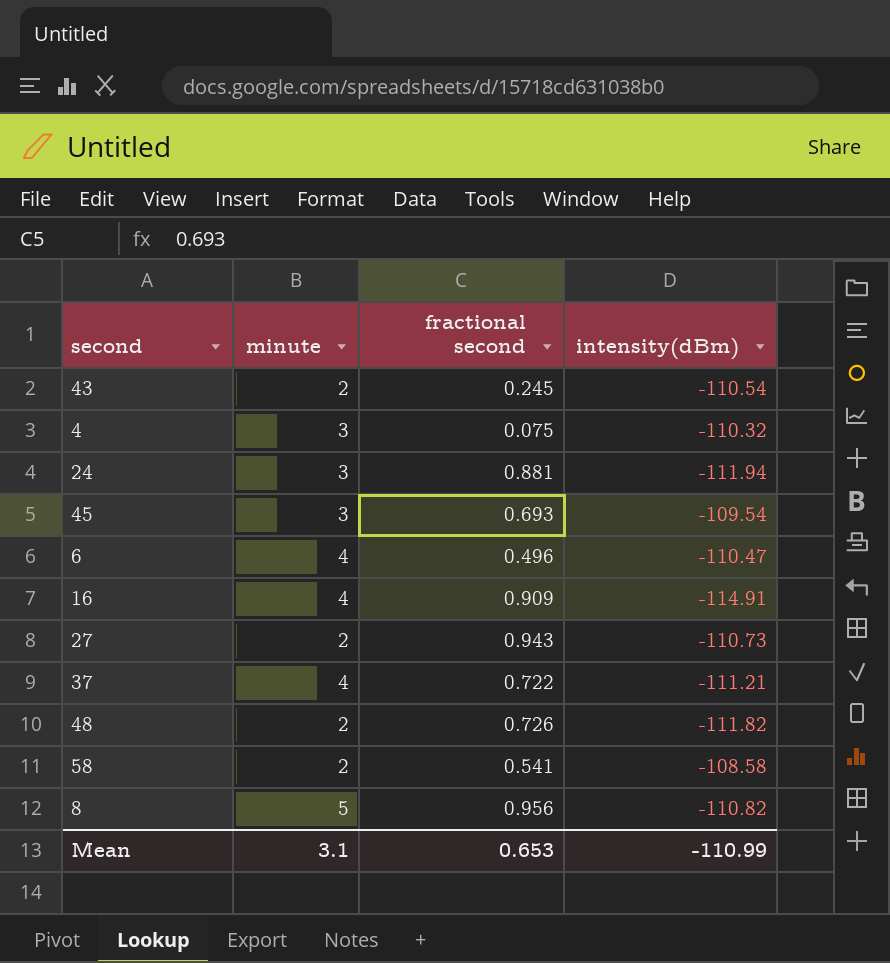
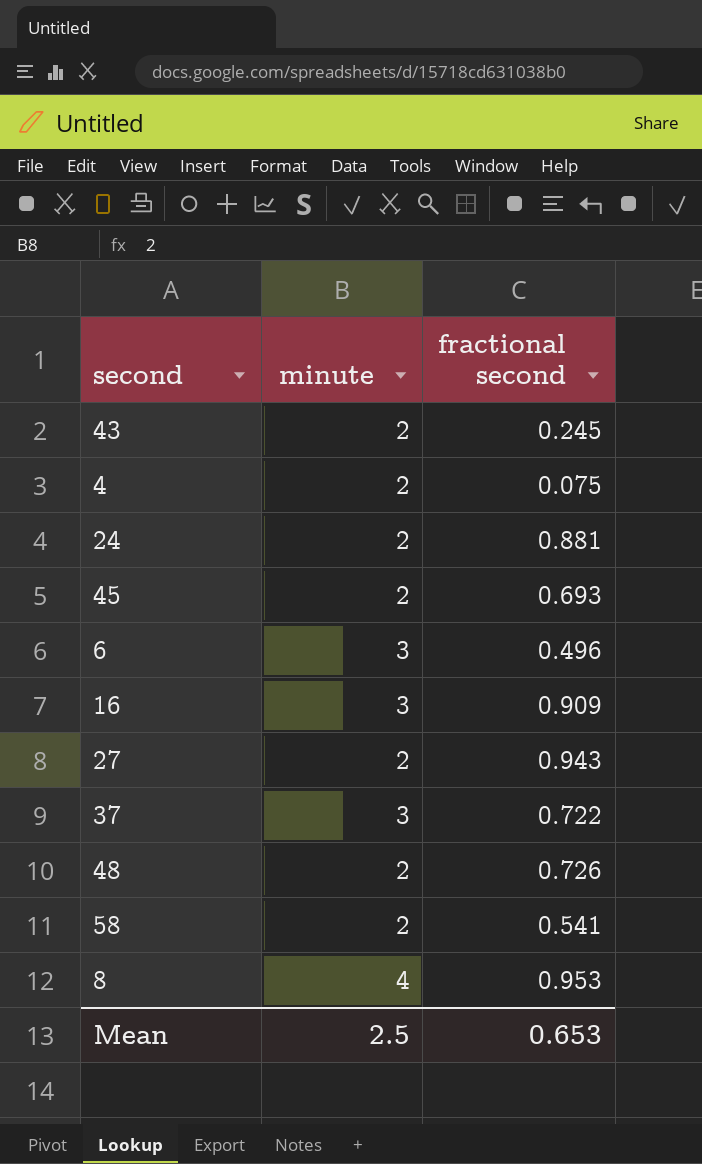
column intensity(dBm) | position: 4 -> none
4 | minute: 3 -> 2
24 | minute: 3 -> 2
45 | minute: 3 -> 2
6 | minute: 4 -> 3
16 | minute: 4 -> 3
37 | minute: 4 -> 3
8 | minute: 5 -> 4
8 | fractional second: 0.956 -> 0.953
Mean | minute: 3.1 -> 2.5

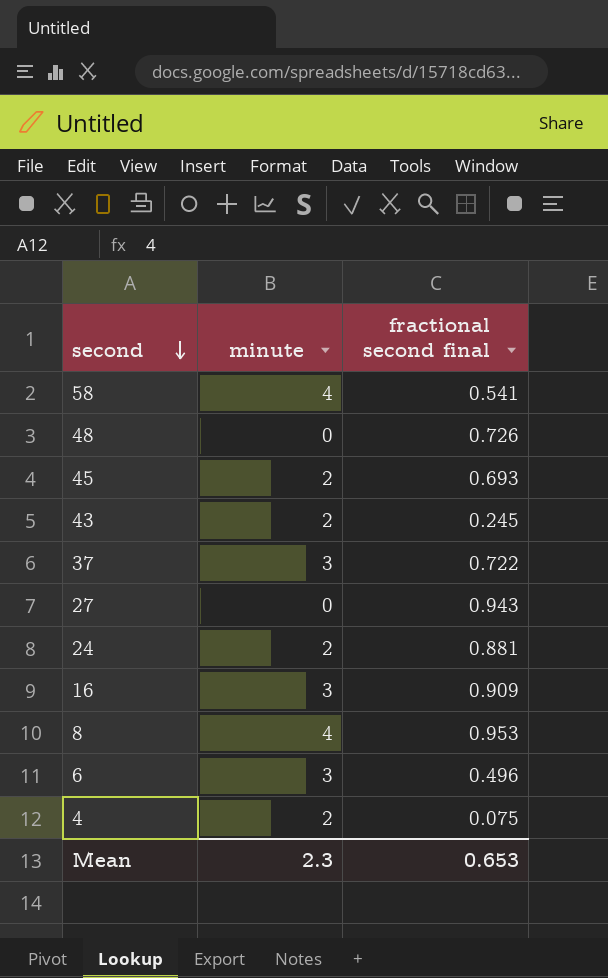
row order: none -> second descending
column name: fractional second -> fractional second final
58 | minute: 2 -> 4
48 | minute: 2 -> 0
27 | minute: 2 -> 0
Mean | minute: 2.5 -> 2.3

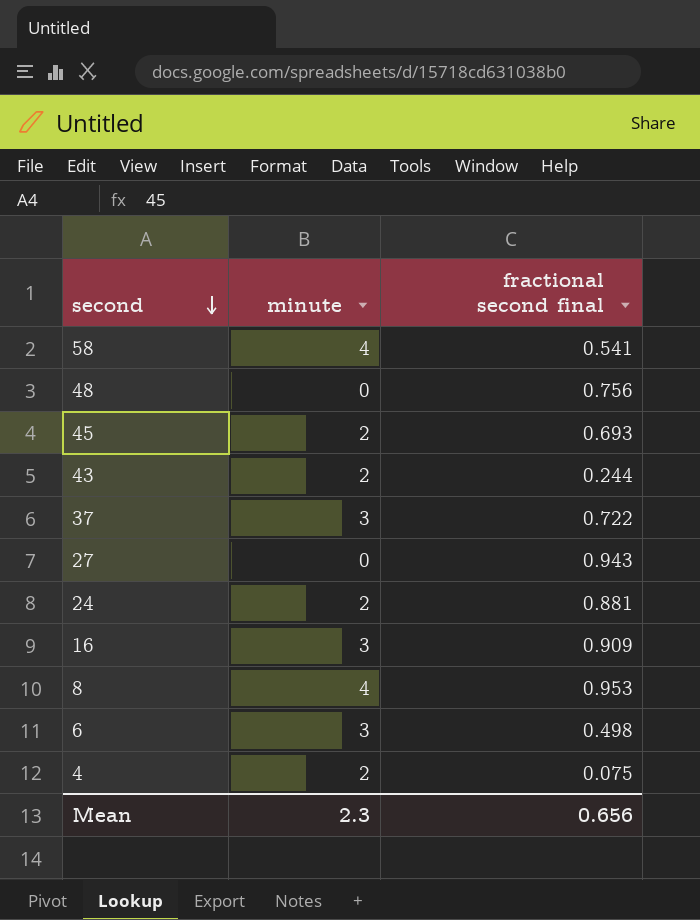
48 | fractional second final: 0.726 -> 0.756
43 | fractional second final: 0.245 -> 0.244
6 | fractional second final: 0.496 -> 0.498
Mean | fractional second final: 0.653 -> 0.656

